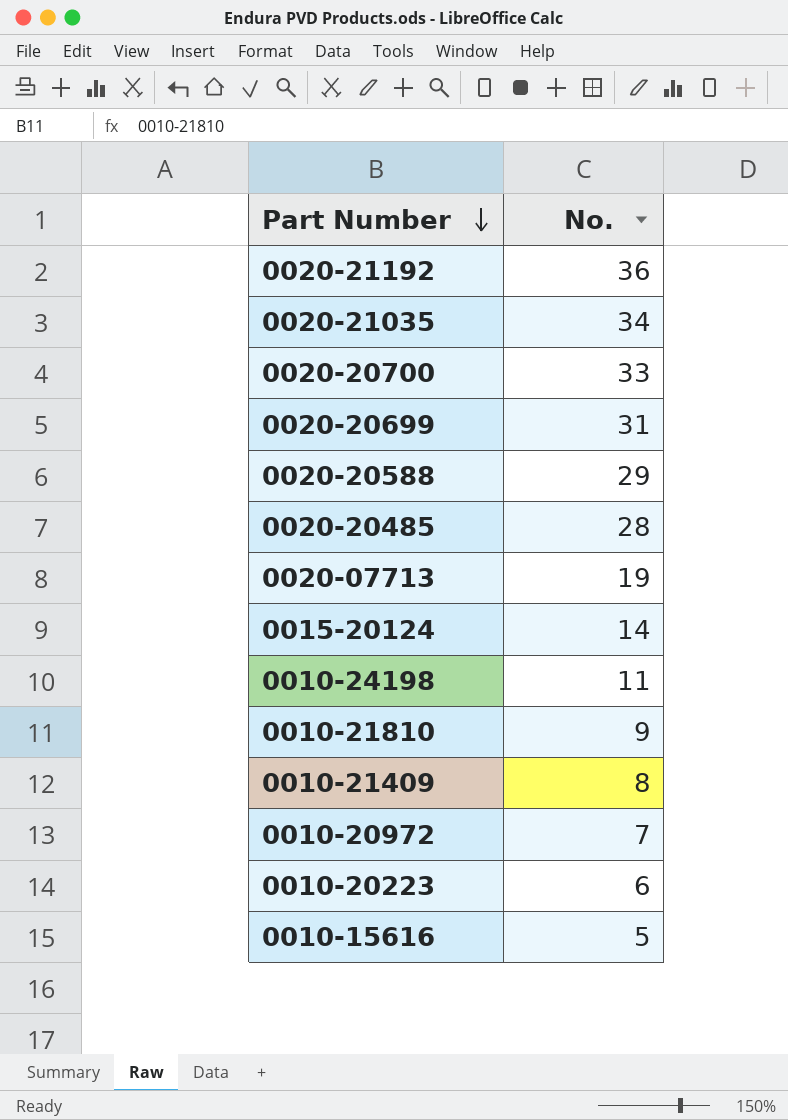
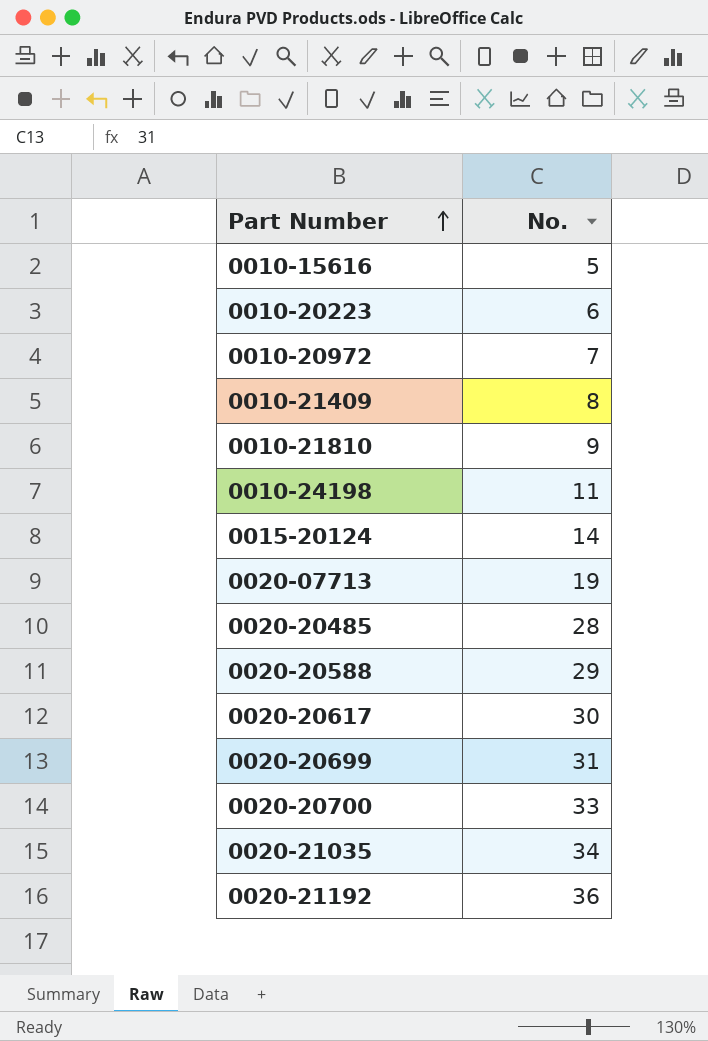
row order: Part Number descending -> Part Number ascending
row 0020-20617: none -> 30

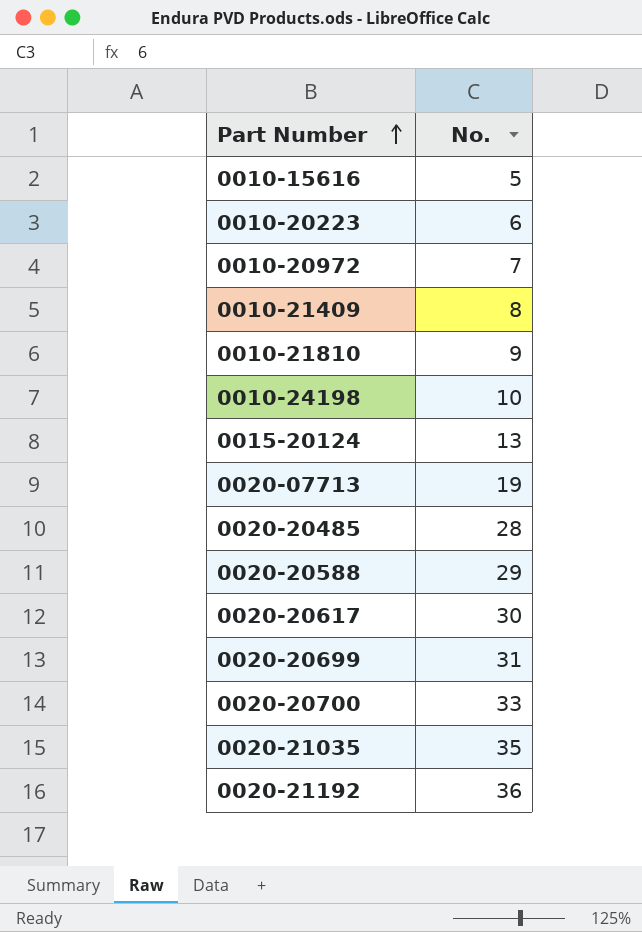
0010-24198 | No.: 11 -> 10
0015-20124 | No.: 14 -> 13
0020-21035 | No.: 34 -> 35

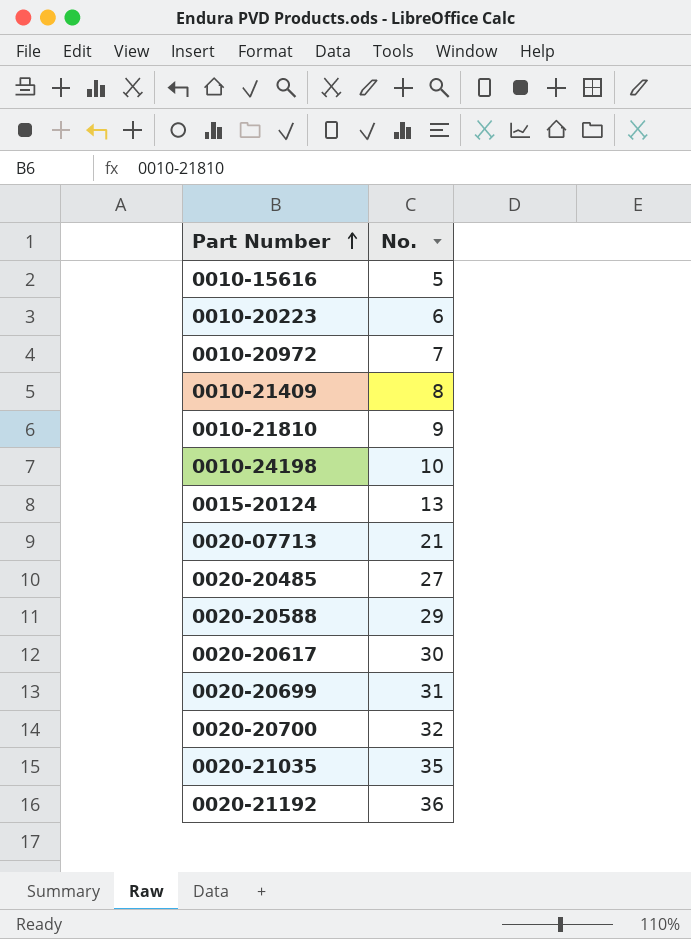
0020-07713 | No.: 19 -> 21
0020-20485 | No.: 28 -> 27
0020-20700 | No.: 33 -> 32

